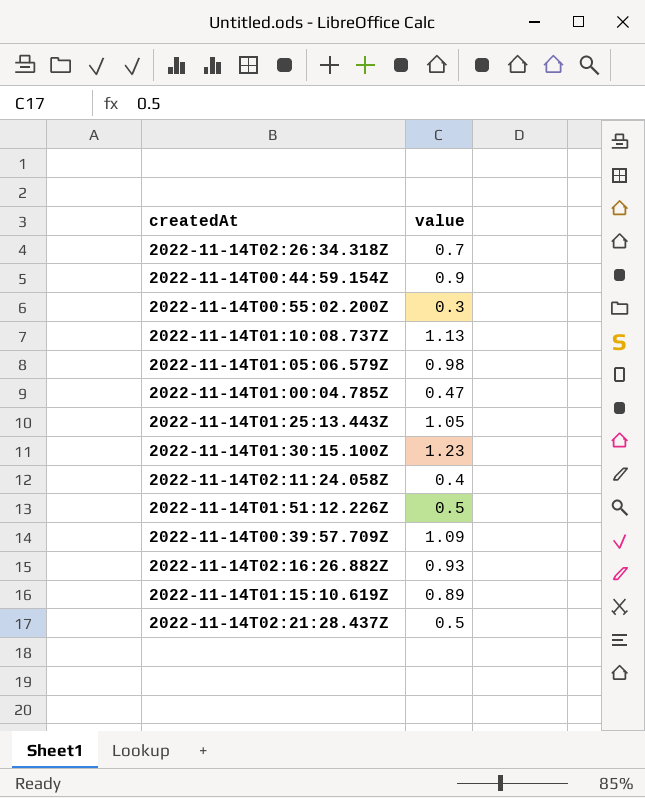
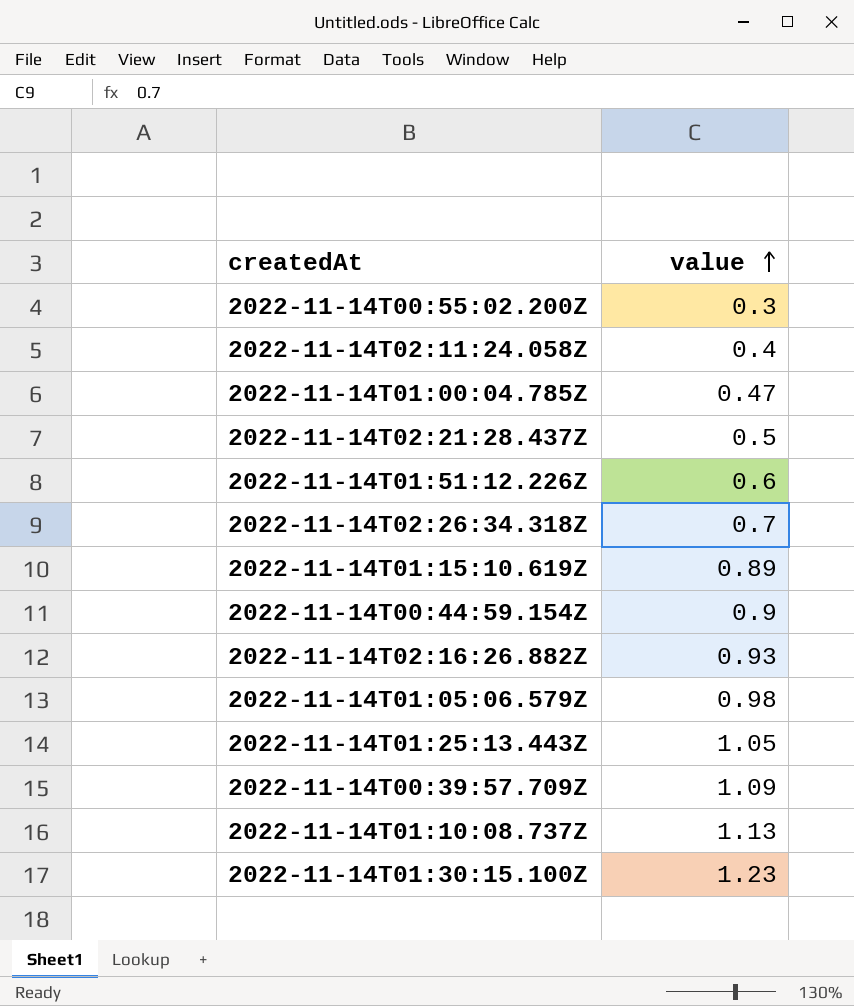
row order: none -> value ascending
2022-11-14T01:51:12.226Z | value: 0.5 -> 0.6

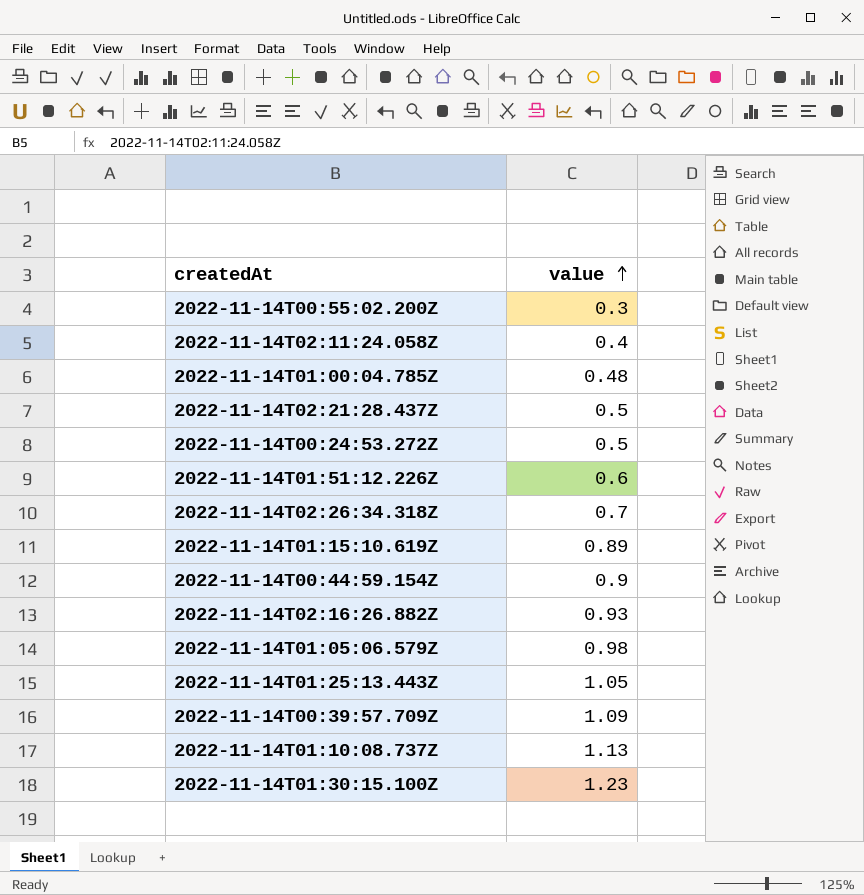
2022-11-14T01:00:04.785Z | value: 0.47 -> 0.48
row 2022-11-14T00:24:53.272Z: none -> 0.5

